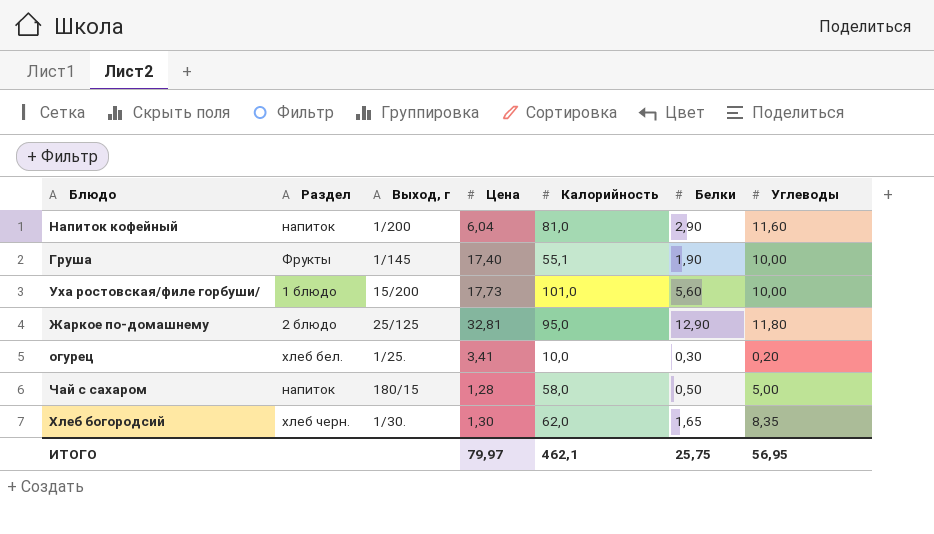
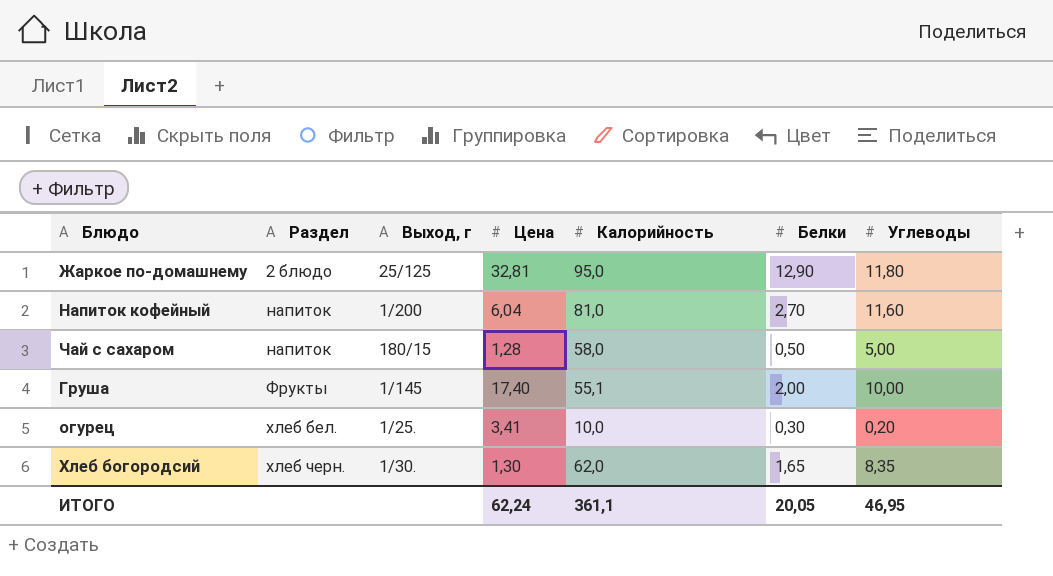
row order: none -> Раздел ascending
row Уха ростовская/филе горбуши/: 1 блюдо | 15/200 | 17,73 | 101,0 | 5,60 | 10,00 -> none
Напиток кофейный | Белки: 2,90 -> 2,70
Груша | Белки: 1,90 -> 2,00
ИТОГО | Цена: 79,97 -> 62,24
ИТОГО | Калорийность: 462,1 -> 361,1
ИТОГО | Белки: 25,75 -> 20,05
ИТОГО | Углеводы: 56,95 -> 46,95

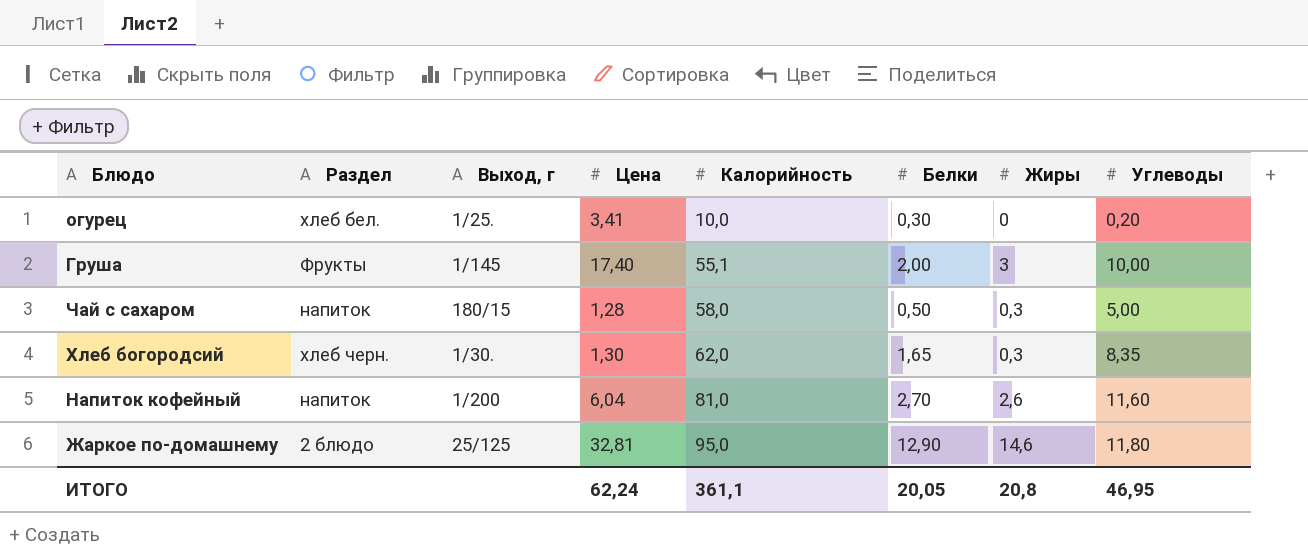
row order: Раздел ascending -> Калорийность ascending
column Жиры | position: none -> 7

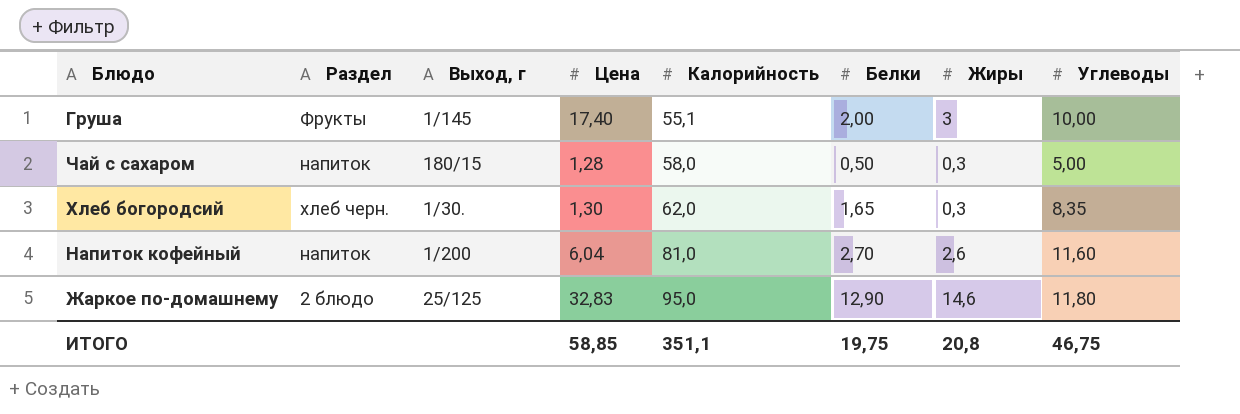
row огурец: хлеб бел. | 1/25. | 3,41 | 10,0 | 0,30 | 0 | 0,20 -> none
Жаркое по-домашнему | Цена: 32,81 -> 32,83
ИТОГО | Цена: 62,24 -> 58,85
ИТОГО | Калорийность: 361,1 -> 351,1
ИТОГО | Белки: 20,05 -> 19,75
ИТОГО | Углеводы: 46,95 -> 46,75

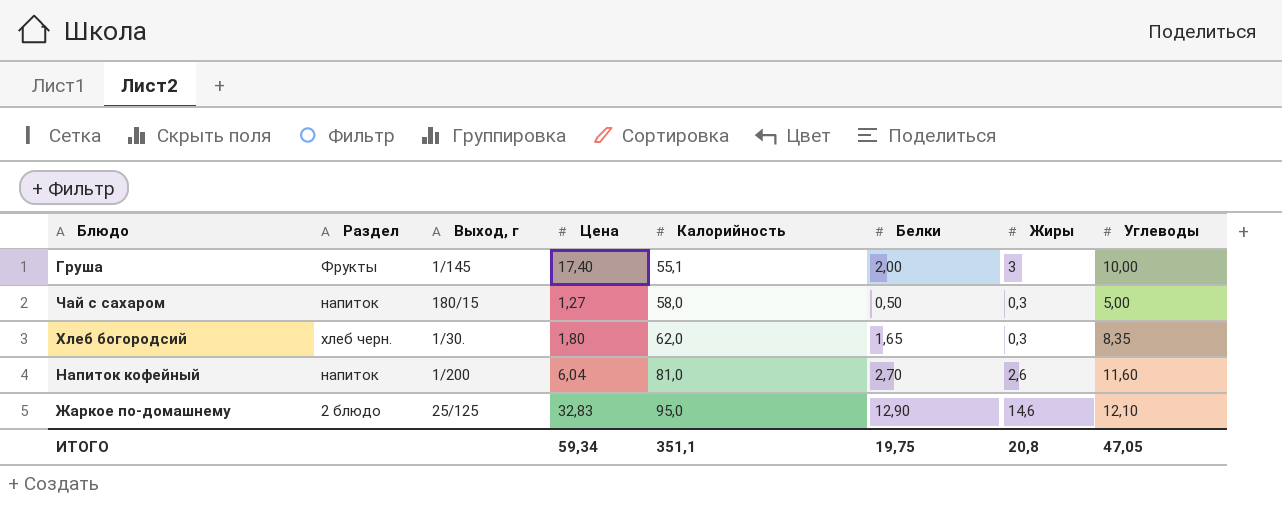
Чай с сахаром | Цена: 1,28 -> 1,27
Хлеб богородсий | Цена: 1,30 -> 1,80
Жаркое по-домашнему | Углеводы: 11,80 -> 12,10
ИТОГО | Цена: 58,85 -> 59,34
ИТОГО | Углеводы: 46,75 -> 47,05

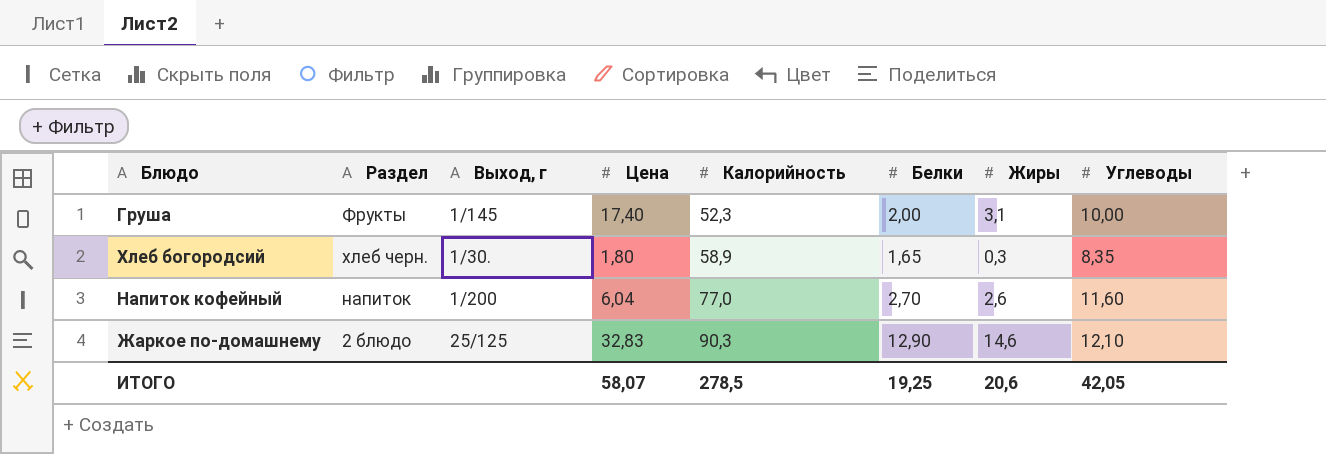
row Чай с сахаром: напиток | 180/15 | 1,27 | 58,0 | 0,50 | 0,3 | 5,00 -> none
Груша | Калорийность: 55,1 -> 52,3
Груша | Жиры: 3 -> 3,1
Хлеб богородсий | Калорийность: 62,0 -> 58,9
Напиток кофейный | Калорийность: 81,0 -> 77,0
Жаркое по-домашнему | Калорийность: 95,0 -> 90,3
ИТОГО | Цена: 59,34 -> 58,07
ИТОГО | Калорийность: 351,1 -> 278,5
ИТОГО | Белки: 19,75 -> 19,25
ИТОГО | Жиры: 20,8 -> 20,6
ИТОГО | Углеводы: 47,05 -> 42,05

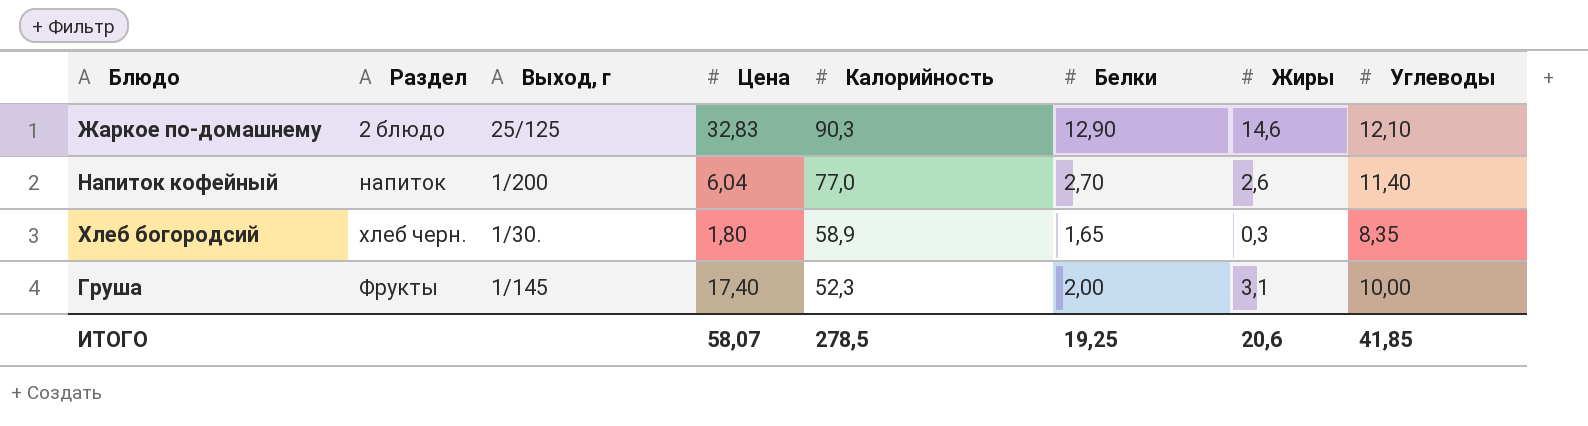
row order: Калорийность ascending -> Калорийность descending
Напиток кофейный | Углеводы: 11,60 -> 11,40
ИТОГО | Углеводы: 42,05 -> 41,85

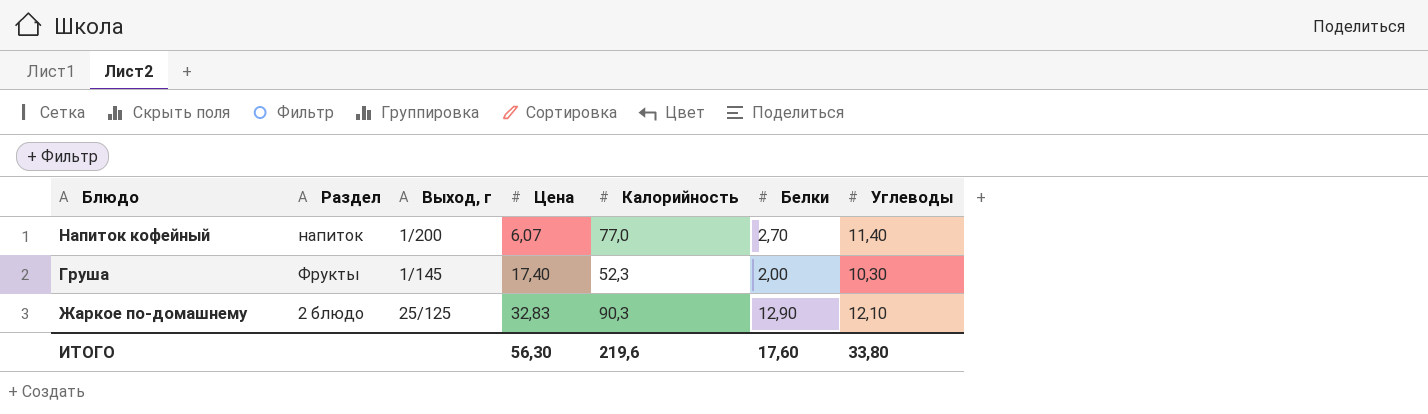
row order: Калорийность descending -> Цена ascending
column Жиры | position: 7 -> none
row Хлеб богородсий: хлеб черн. | 1/30. | 1,80 | 58,9 | 1,65 | 0,3 | 8,35 -> none
Напиток кофейный | Цена: 6,04 -> 6,07
Груша | Углеводы: 10,00 -> 10,30
ИТОГО | Цена: 58,07 -> 56,30
ИТОГО | Калорийность: 278,5 -> 219,6
ИТОГО | Белки: 19,25 -> 17,60
ИТОГО | Углеводы: 41,85 -> 33,80

